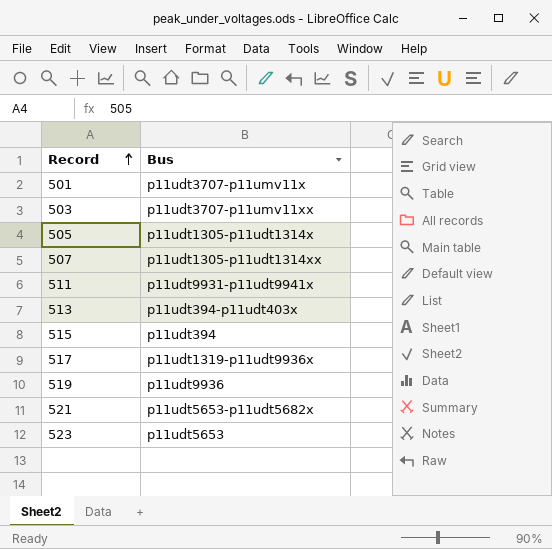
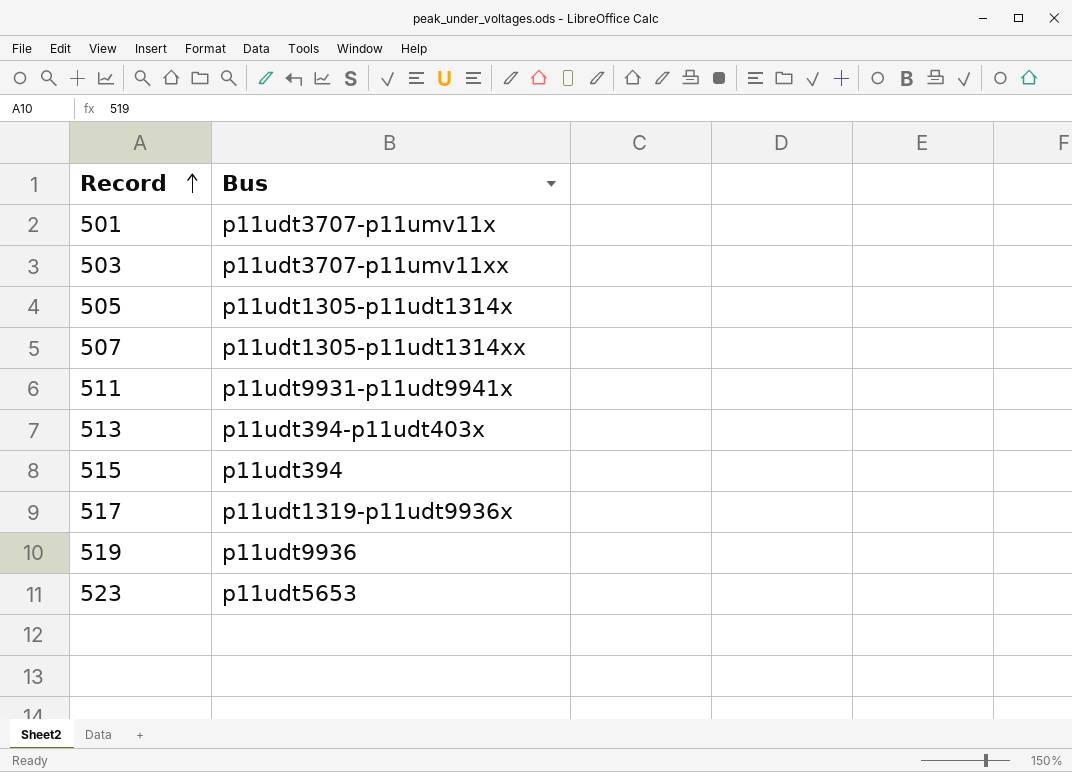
row 521: p11udt5653-p11udt5682x -> none

